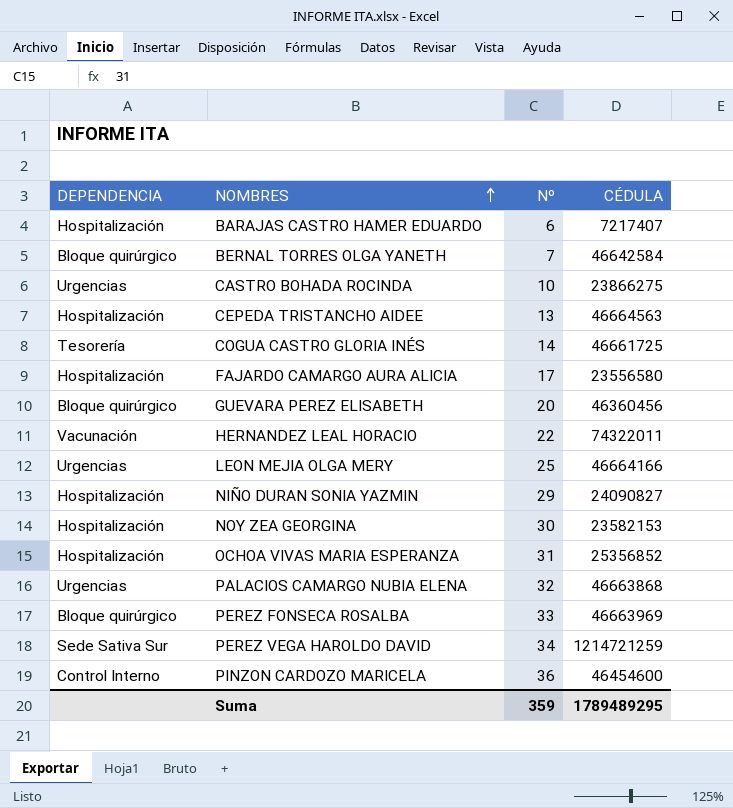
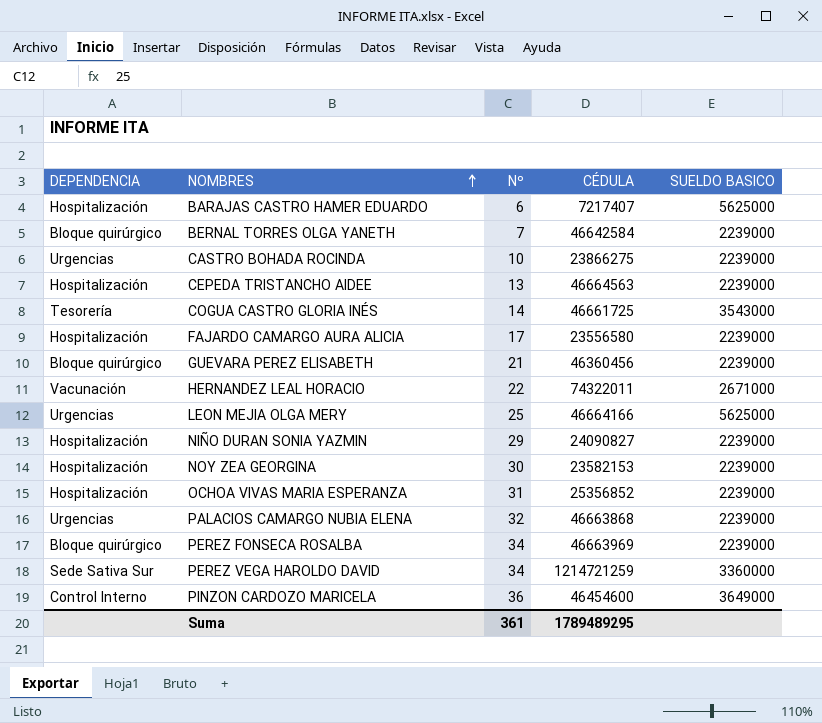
column SUELDO BASICO | position: none -> 5
GUEVARA PEREZ ELISABETH | Nº: 20 -> 21
PEREZ FONSECA ROSALBA | Nº: 33 -> 34
Suma | Nº: 359 -> 361

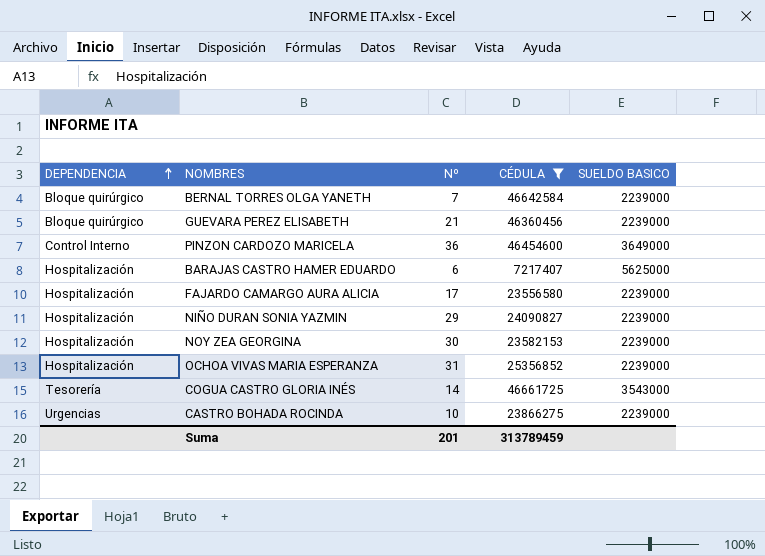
filter: none -> CÉDULA <= 46661725
row order: NOMBRES ascending -> DEPENDENCIA ascending
Suma | Nº: 361 -> 201
Suma | CÉDULA: 1789489295 -> 313789459

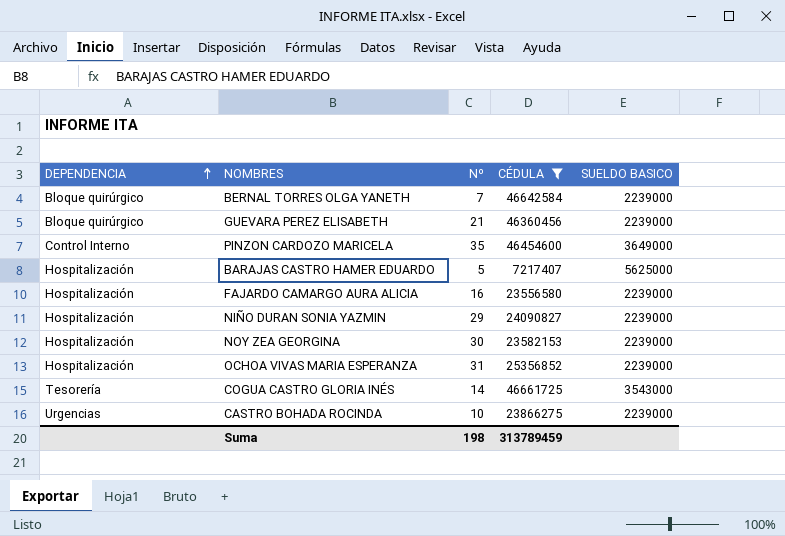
PINZON CARDOZO MARICELA | Nº: 36 -> 35
BARAJAS CASTRO HAMER EDUARDO | Nº: 6 -> 5
FAJARDO CAMARGO AURA ALICIA | Nº: 17 -> 16
Suma | Nº: 201 -> 198

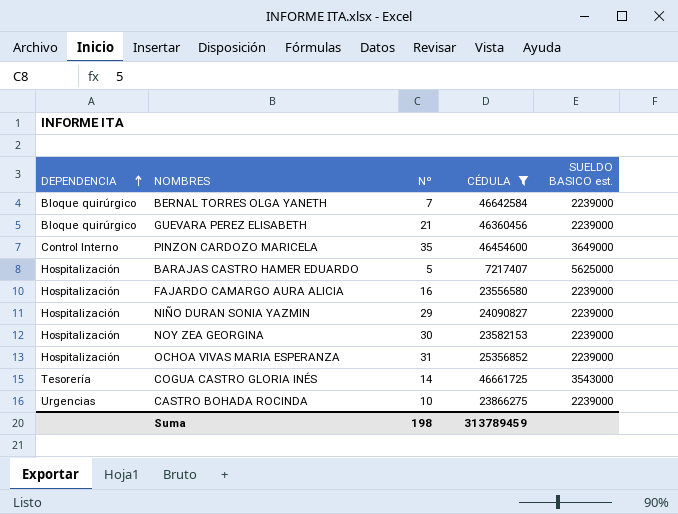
column name: SUELDO BASICO -> SUELDO BASICO est.

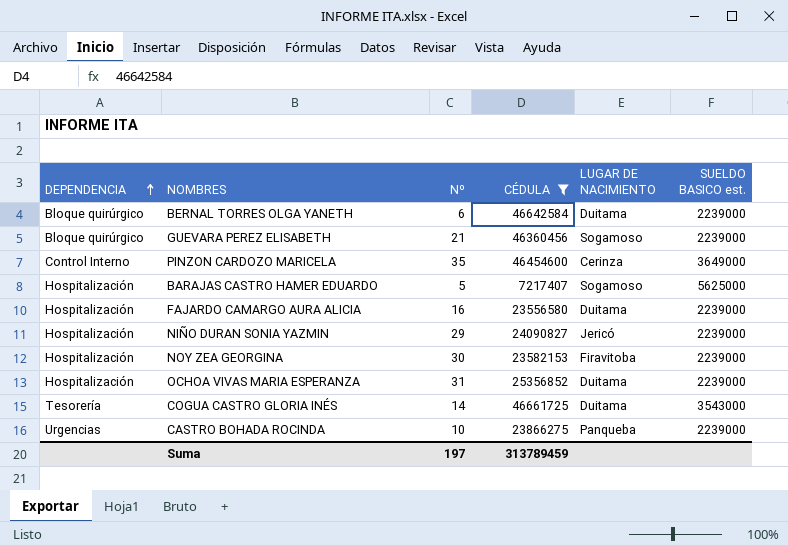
column LUGAR DE NACIMIENTO | position: none -> 5
BERNAL TORRES OLGA YANETH | Nº: 7 -> 6
Suma | Nº: 198 -> 197

